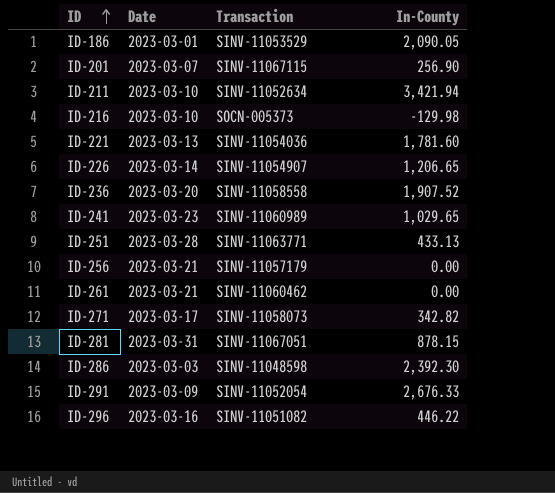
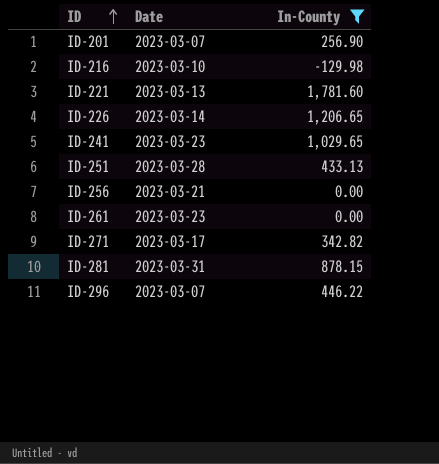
filter: none -> In-County <= 1,781.60
column Transaction | position: 3 -> none
ID-261 | Date: 2023-03-21 -> 2023-03-23
ID-296 | Date: 2023-03-16 -> 2023-03-07

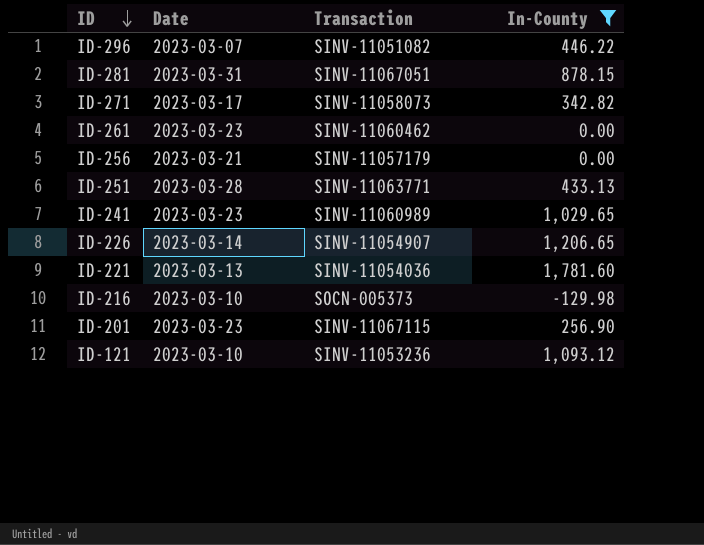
row order: ID ascending -> ID descending
column Transaction | position: none -> 3
ID-201 | Date: 2023-03-07 -> 2023-03-23
row ID-121: none -> 2023-03-10 | SINV-11053236 | 1,093.12

